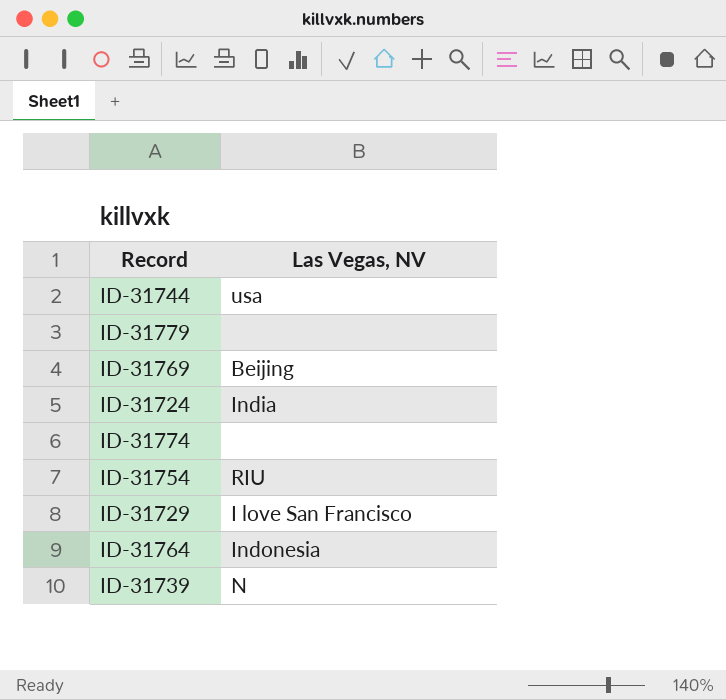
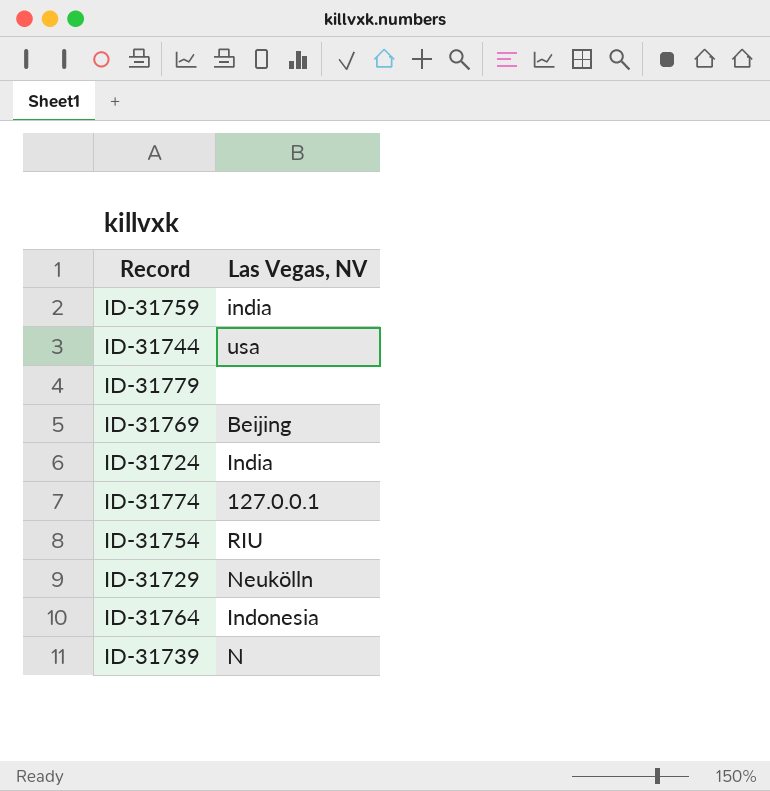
row ID-31759: none -> india
ID-31774 | Las Vegas, NV: none -> 127.0.0.1
ID-31729 | Las Vegas, NV: I love San Francisco -> Neukölln

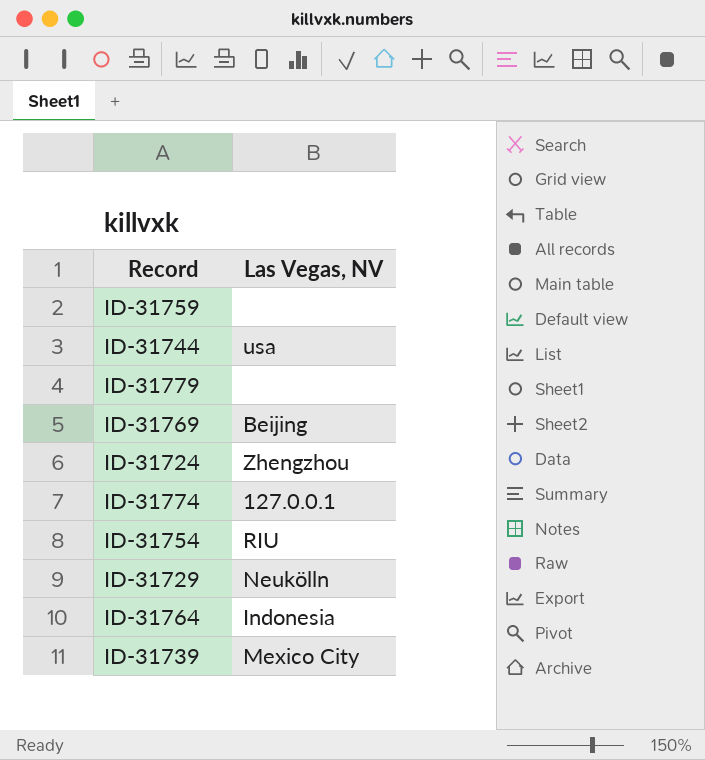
ID-31759 | Las Vegas, NV: india -> none
ID-31724 | Las Vegas, NV: India -> Zhengzhou
ID-31739 | Las Vegas, NV: N -> Mexico City

